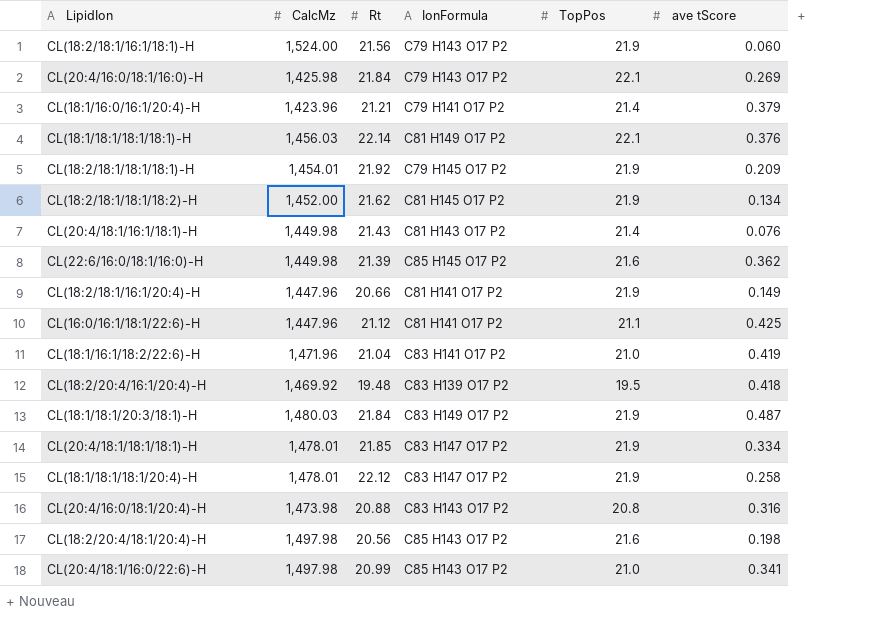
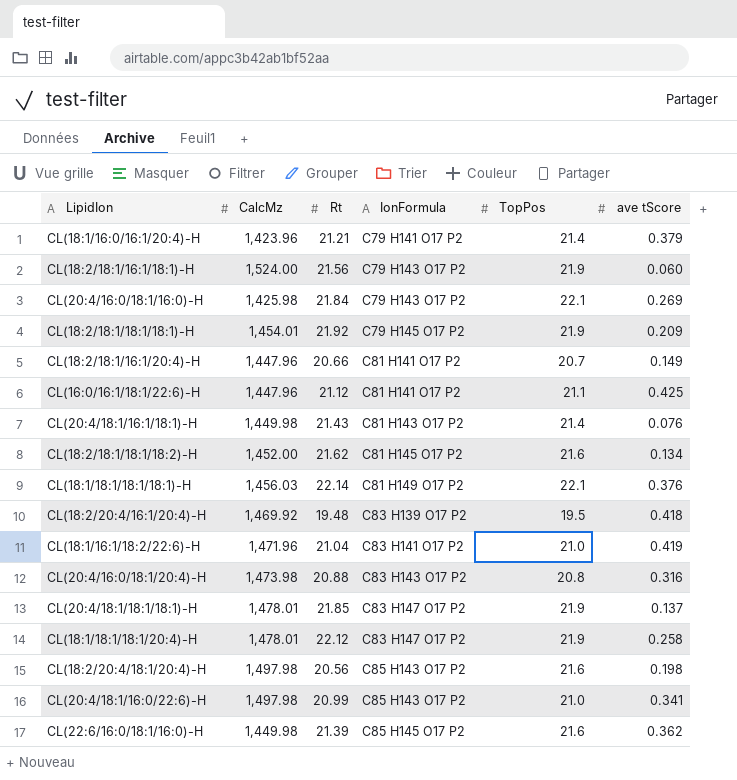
row order: none -> IonFormula ascending
row CL(18:1/18:1/20:3/18:1)-H: 1,480.03 | 21.84 | C83 H149 O17 P2 | 21.9 | 0.487 -> none
CL(18:2/18:1/16:1/20:4)-H | TopPos: 21.9 -> 20.7
CL(18:2/18:1/18:1/18:2)-H | TopPos: 21.9 -> 21.6
CL(20:4/18:1/18:1/18:1)-H | ave tScore: 0.334 -> 0.137

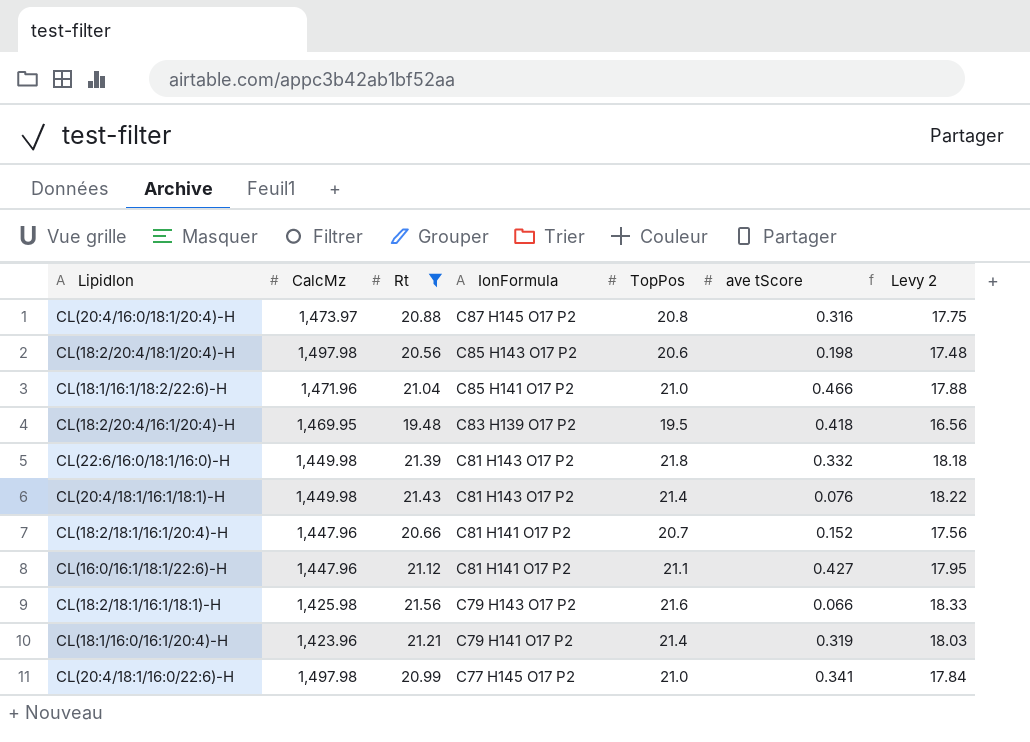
filter: none -> Rt <= 21.56
row order: IonFormula ascending -> IonFormula descending
column Levy 2 | formula: none -> [Rt] * 0.85
CL(20:4/16:0/18:1/20:4)-H | CalcMz: 1,473.98 -> 1,473.97
CL(20:4/16:0/18:1/20:4)-H | IonFormula: C83 H143 O17 P2 -> C87 H145 O17 P2
CL(18:2/20:4/18:1/20:4)-H | TopPos: 21.6 -> 20.6
CL(18:1/16:1/18:2/22:6)-H | IonFormula: C83 H141 O17 P2 -> C85 H141 O17 P2
CL(18:1/16:1/18:2/22:6)-H | ave tScore: 0.419 -> 0.466
CL(18:2/20:4/16:1/20:4)-H | CalcMz: 1,469.92 -> 1,469.95
CL(22:6/16:0/18:1/16:0)-H | IonFormula: C85 H145 O17 P2 -> C81 H143 O17 P2
CL(22:6/16:0/18:1/16:0)-H | TopPos: 21.6 -> 21.8
CL(22:6/16:0/18:1/16:0)-H | ave tScore: 0.362 -> 0.332
CL(18:2/18:1/16:1/20:4)-H | ave tScore: 0.149 -> 0.152
CL(16:0/16:1/18:1/22:6)-H | ave tScore: 0.425 -> 0.427
CL(18:2/18:1/16:1/18:1)-H | CalcMz: 1,524.00 -> 1,425.98
CL(18:2/18:1/16:1/18:1)-H | TopPos: 21.9 -> 21.6
CL(18:2/18:1/16:1/18:1)-H | ave tScore: 0.060 -> 0.066
CL(18:1/16:0/16:1/20:4)-H | ave tScore: 0.379 -> 0.319
CL(20:4/18:1/16:0/22:6)-H | IonFormula: C85 H143 O17 P2 -> C77 H145 O17 P2

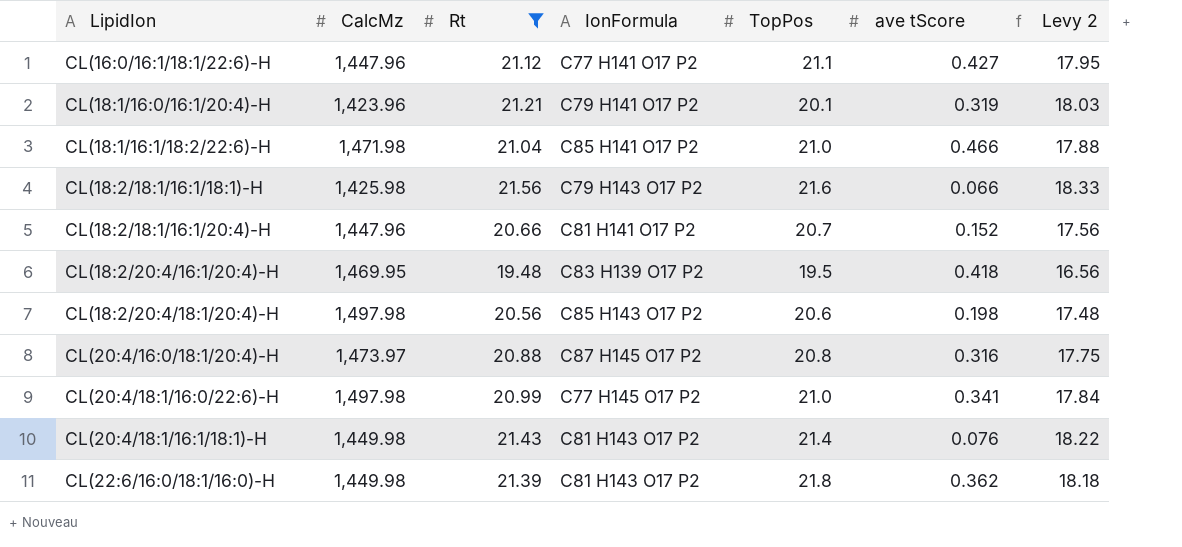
row order: IonFormula descending -> LipidIon ascending
CL(16:0/16:1/18:1/22:6)-H | IonFormula: C81 H141 O17 P2 -> C77 H141 O17 P2
CL(18:1/16:0/16:1/20:4)-H | TopPos: 21.4 -> 20.1
CL(18:1/16:1/18:2/22:6)-H | CalcMz: 1,471.96 -> 1,471.98
CL(22:6/16:0/18:1/16:0)-H | ave tScore: 0.332 -> 0.362

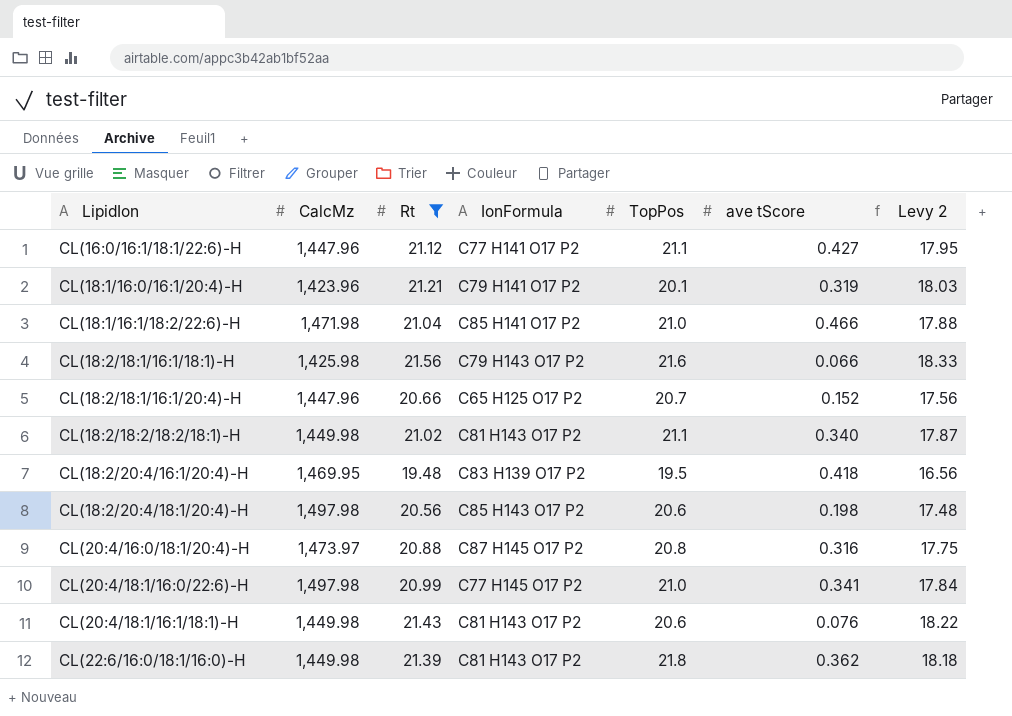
CL(18:2/18:1/16:1/20:4)-H | IonFormula: C81 H141 O17 P2 -> C65 H125 O17 P2
row CL(18:2/18:2/18:2/18:1)-H: none -> 1,449.98 | 21.02 | C81 H143 O17 P2 | 21.1 | 0.340 | 17.87
CL(20:4/18:1/16:1/18:1)-H | TopPos: 21.4 -> 20.6

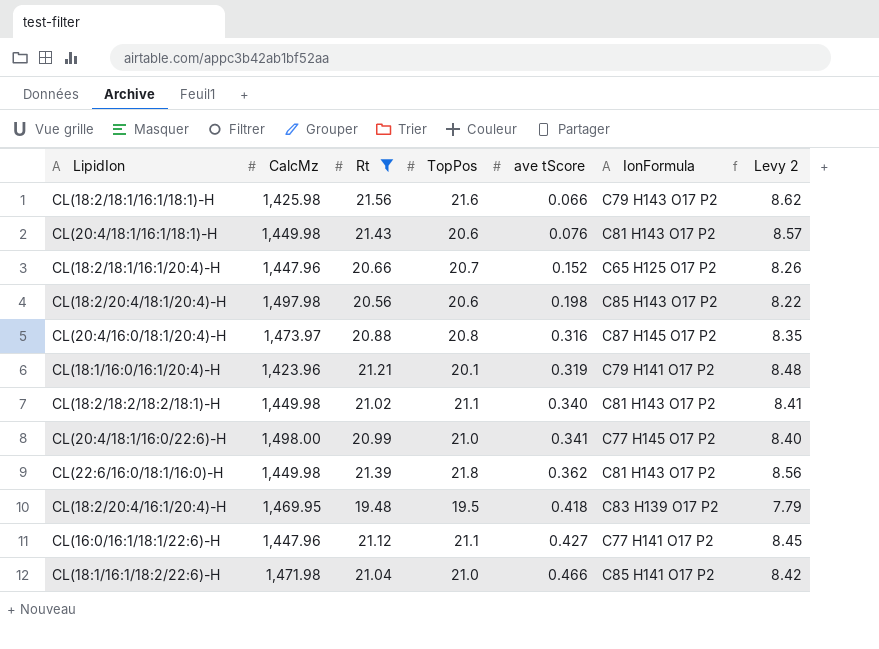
row order: LipidIon ascending -> ave tScore ascending
column IonFormula | position: 4 -> 6
column Levy 2 | formula: [Rt] * 0.85 -> [Rt] * 0.4
CL(20:4/18:1/16:0/22:6)-H | CalcMz: 1,497.98 -> 1,498.00

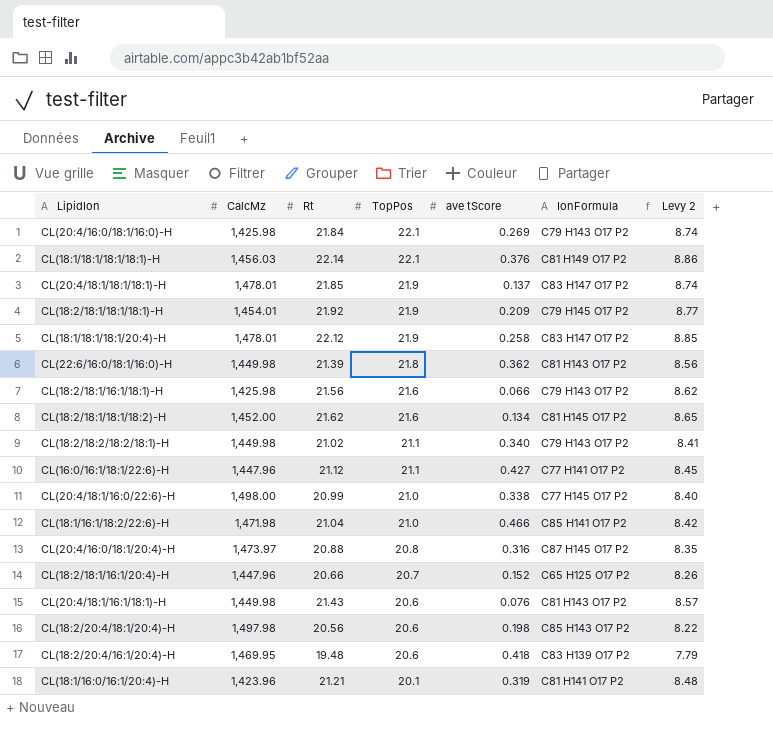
filter: Rt <= 21.56 -> none
row order: ave tScore ascending -> TopPos descending
CL(18:2/18:2/18:2/18:1)-H | IonFormula: C81 H143 O17 P2 -> C79 H143 O17 P2
CL(20:4/18:1/16:0/22:6)-H | ave tScore: 0.341 -> 0.338
CL(18:2/20:4/16:1/20:4)-H | TopPos: 19.5 -> 20.6
CL(18:1/16:0/16:1/20:4)-H | IonFormula: C79 H141 O17 P2 -> C81 H141 O17 P2

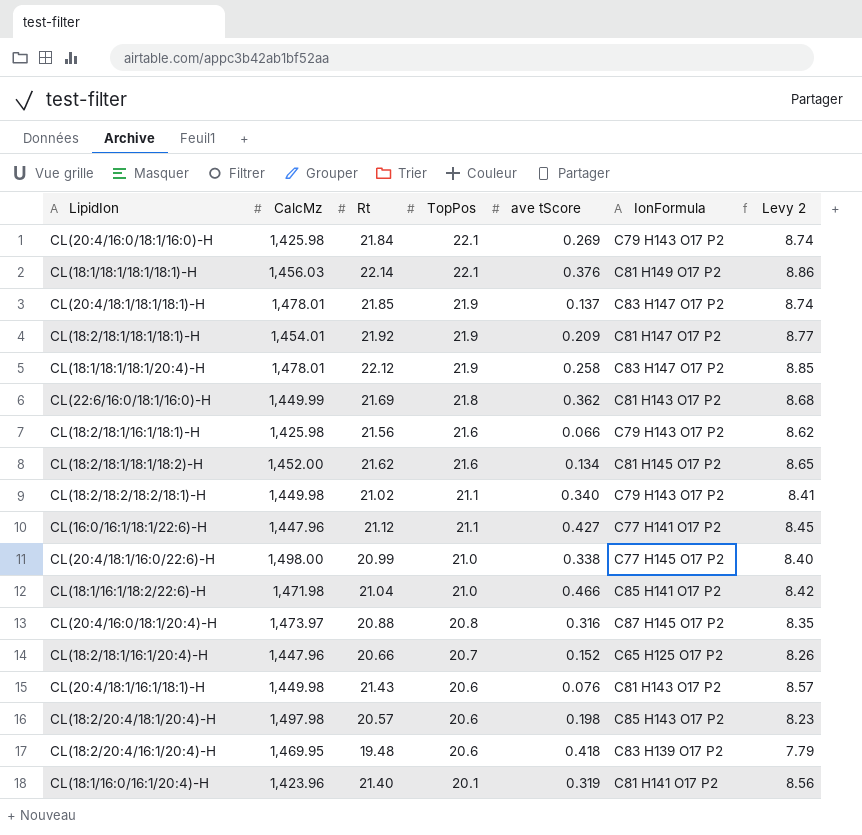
CL(18:2/18:1/18:1/18:1)-H | IonFormula: C79 H145 O17 P2 -> C81 H147 O17 P2
CL(22:6/16:0/18:1/16:0)-H | CalcMz: 1,449.98 -> 1,449.99
CL(22:6/16:0/18:1/16:0)-H | Rt: 21.39 -> 21.69
CL(22:6/16:0/18:1/16:0)-H | Levy 2: 8.56 -> 8.68
CL(18:2/20:4/18:1/20:4)-H | Rt: 20.56 -> 20.57
CL(18:2/20:4/18:1/20:4)-H | Levy 2: 8.22 -> 8.23
CL(18:1/16:0/16:1/20:4)-H | Rt: 21.21 -> 21.40
CL(18:1/16:0/16:1/20:4)-H | Levy 2: 8.48 -> 8.56

